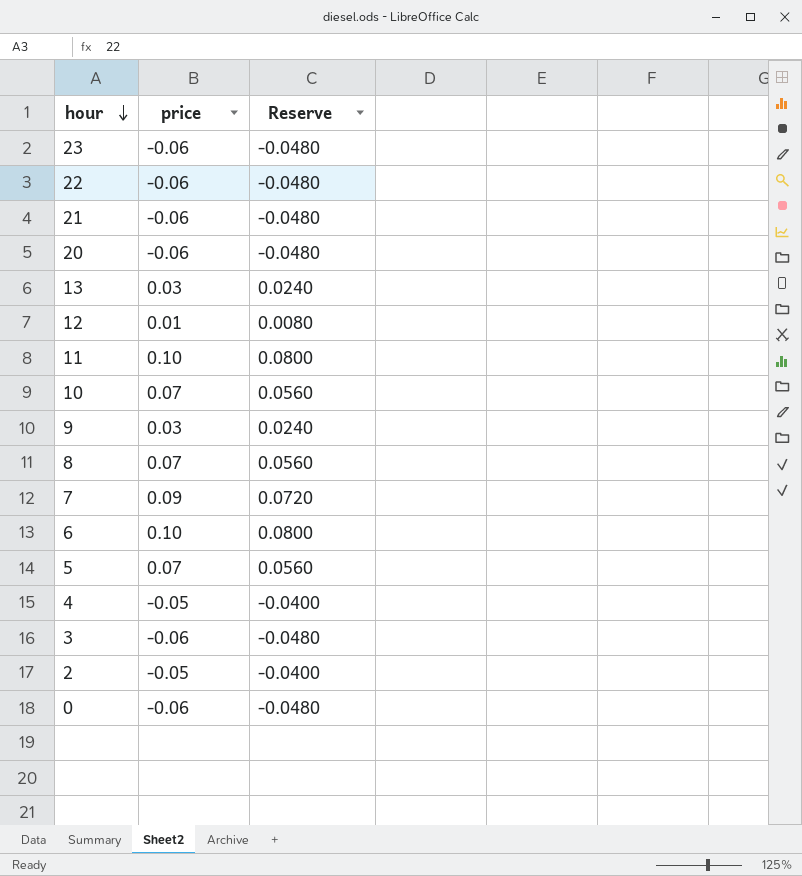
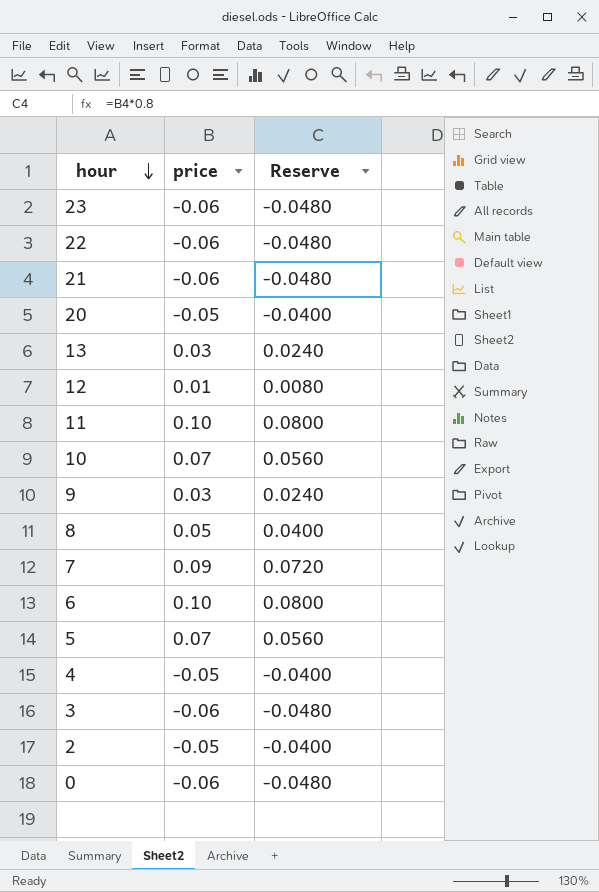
20 | price: -0.06 -> -0.05
20 | Reserve: -0.0480 -> -0.0400
8 | price: 0.07 -> 0.05
8 | Reserve: 0.0560 -> 0.0400

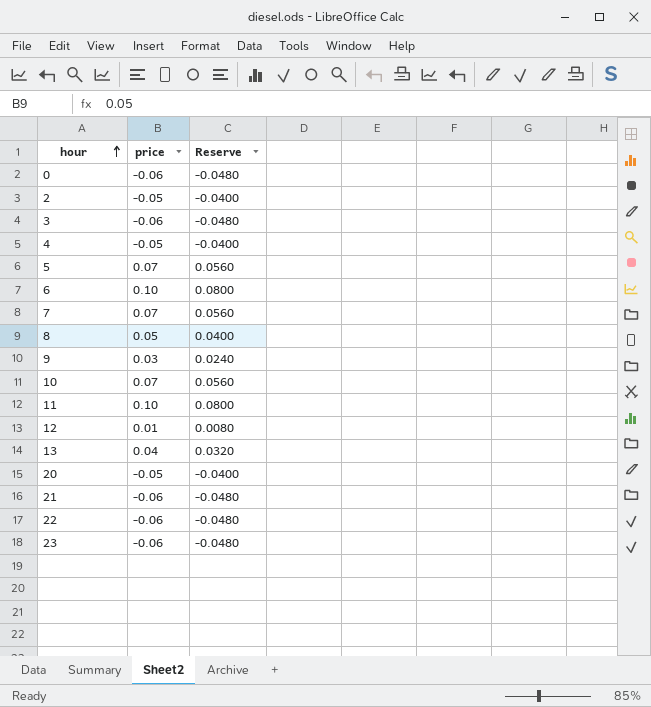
row order: hour descending -> hour ascending
7 | price: 0.09 -> 0.07
7 | Reserve: 0.0720 -> 0.0560
13 | price: 0.03 -> 0.04
13 | Reserve: 0.0240 -> 0.0320

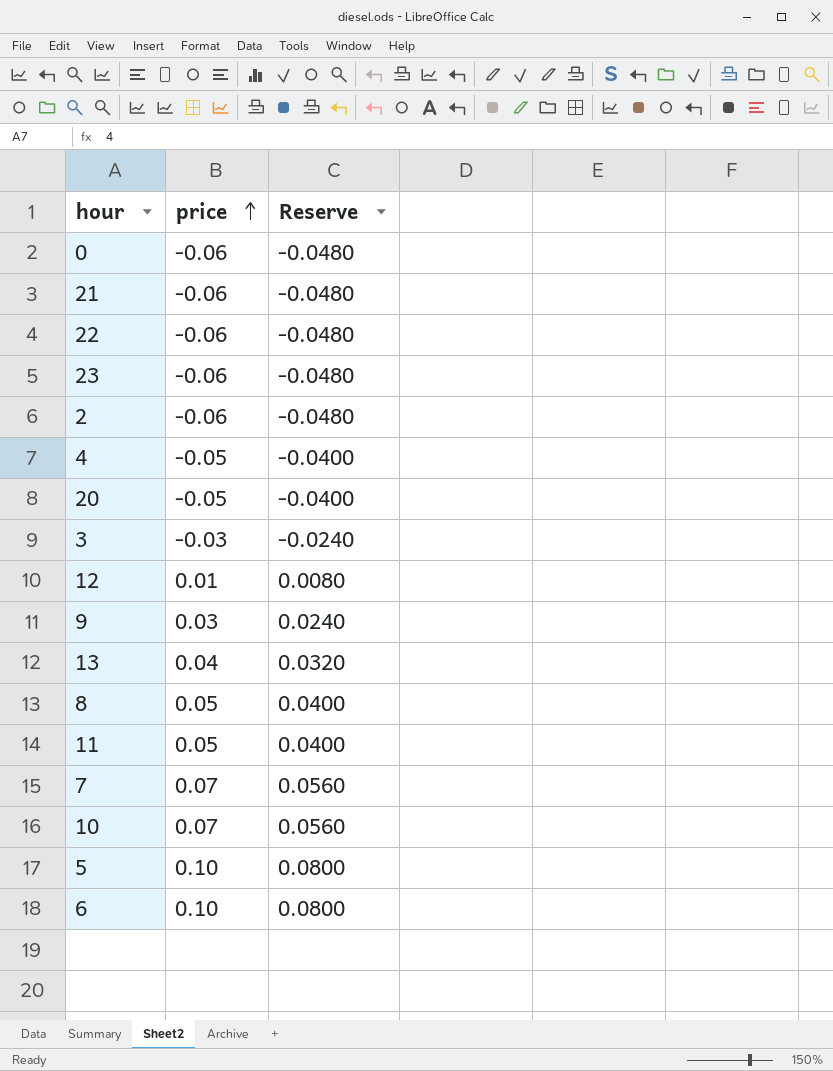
row order: hour ascending -> price ascending
2 | price: -0.05 -> -0.06
2 | Reserve: -0.0400 -> -0.0480
3 | price: -0.06 -> -0.03
3 | Reserve: -0.0480 -> -0.0240
11 | price: 0.10 -> 0.05
11 | Reserve: 0.0800 -> 0.0400
5 | price: 0.07 -> 0.10
5 | Reserve: 0.0560 -> 0.0800

